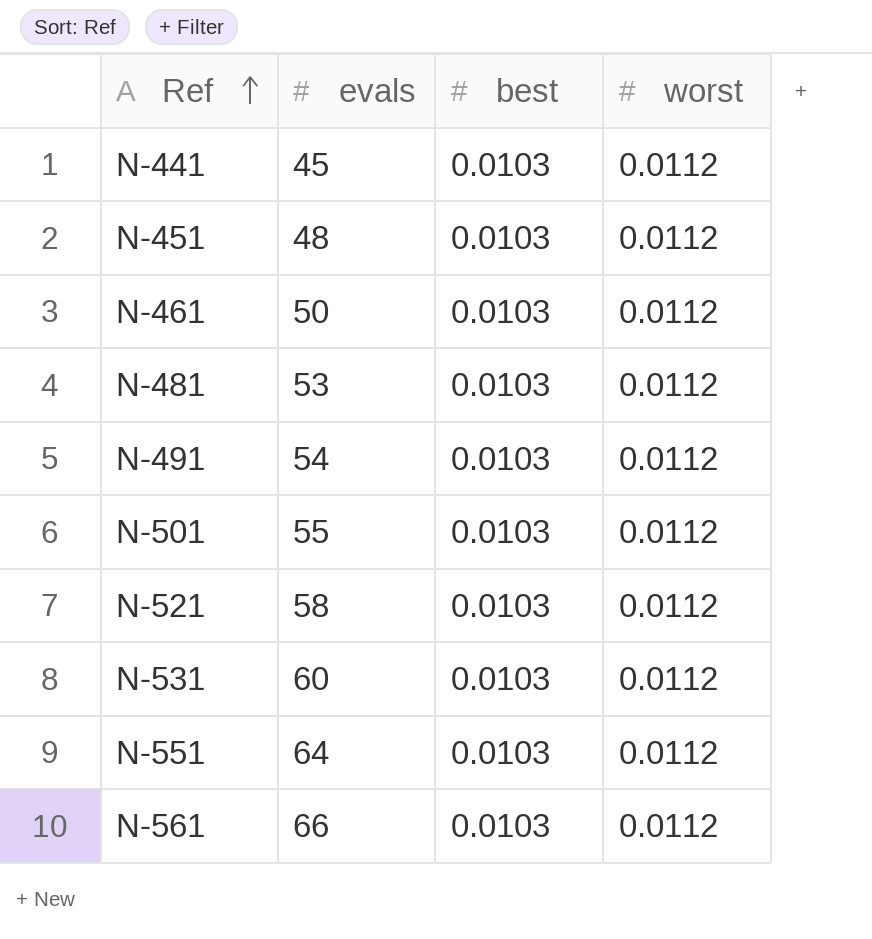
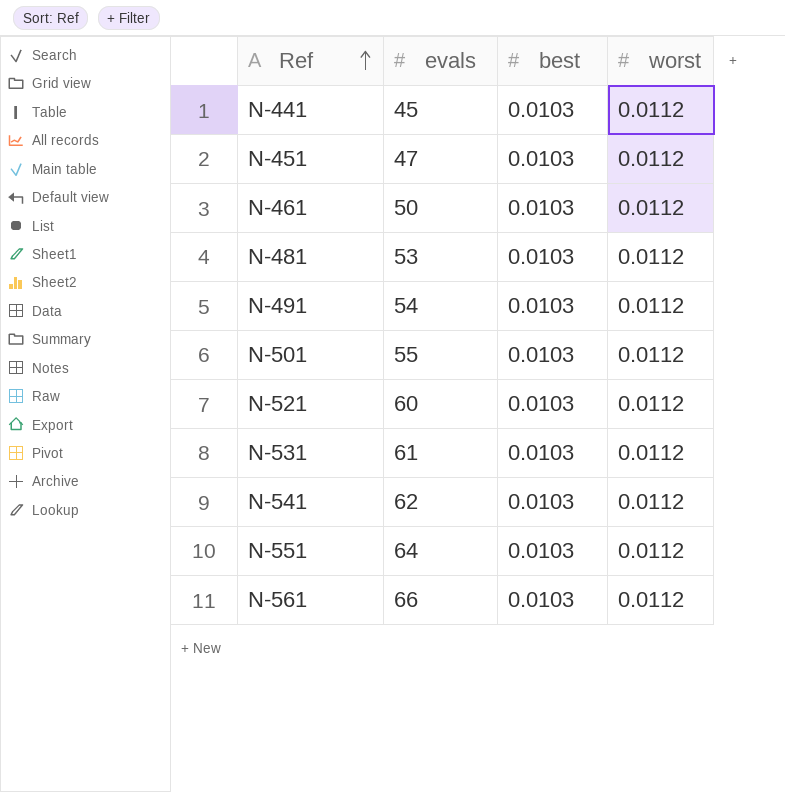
N-451 | evals: 48 -> 47
N-521 | evals: 58 -> 60
N-531 | evals: 60 -> 61
row N-541: none -> 62 | 0.0103 | 0.0112

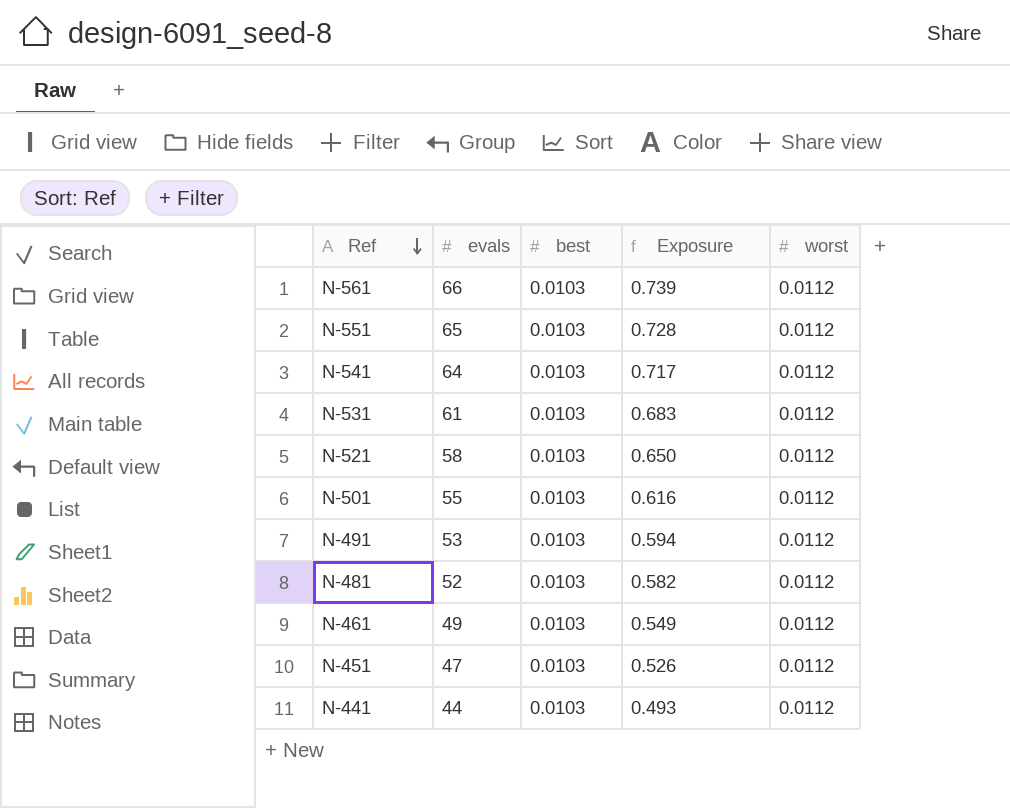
row order: Ref ascending -> Ref descending
column Exposure | formula: none -> [evals] * [worst]
N-551 | evals: 64 -> 65
N-541 | evals: 62 -> 64
N-521 | evals: 60 -> 58
N-491 | evals: 54 -> 53
N-481 | evals: 53 -> 52
N-461 | evals: 50 -> 49
N-441 | evals: 45 -> 44

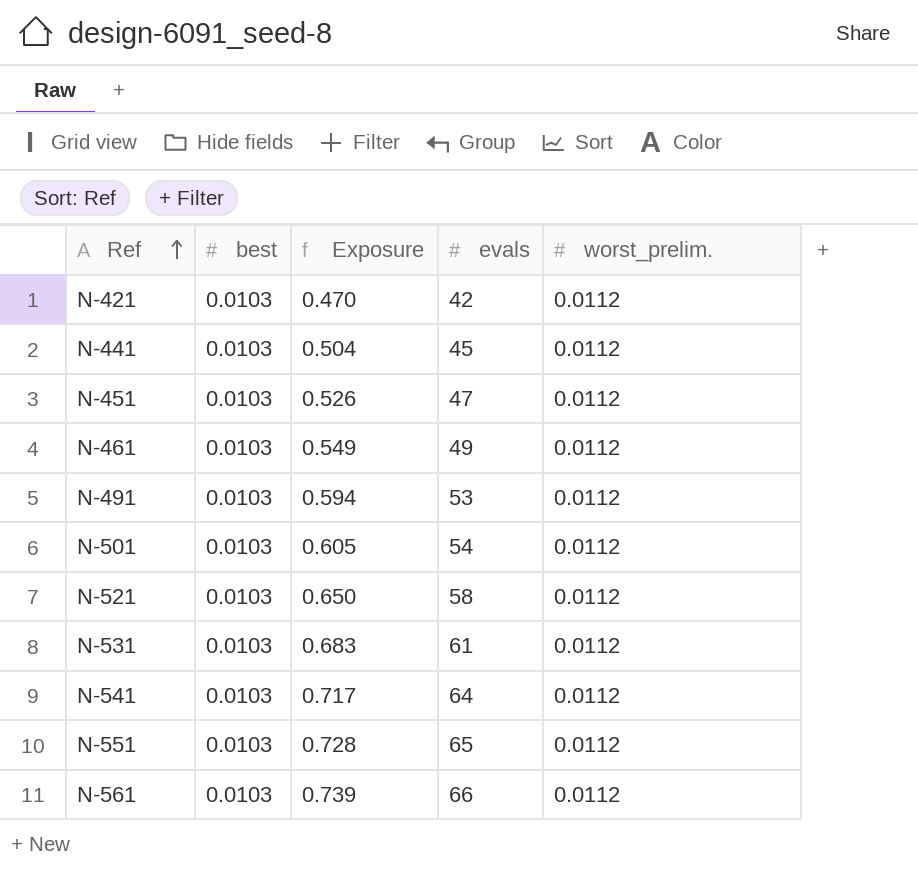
row order: Ref descending -> Ref ascending
column evals | position: 2 -> 4
column name: worst -> worst_prelim.
row N-481: 52 | 0.0103 | 0.582 | 0.0112 -> none
row N-421: none -> 0.0103 | 0.470 | 42 | 0.0112
N-441 | Exposure: 0.493 -> 0.504
N-441 | evals: 44 -> 45
N-501 | Exposure: 0.616 -> 0.605
N-501 | evals: 55 -> 54

